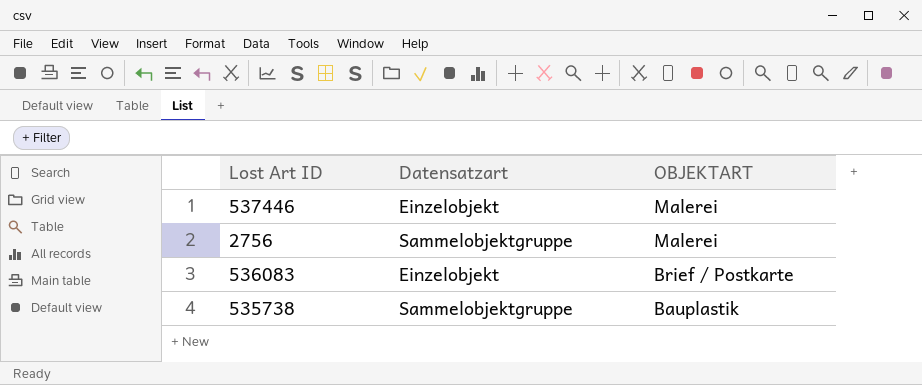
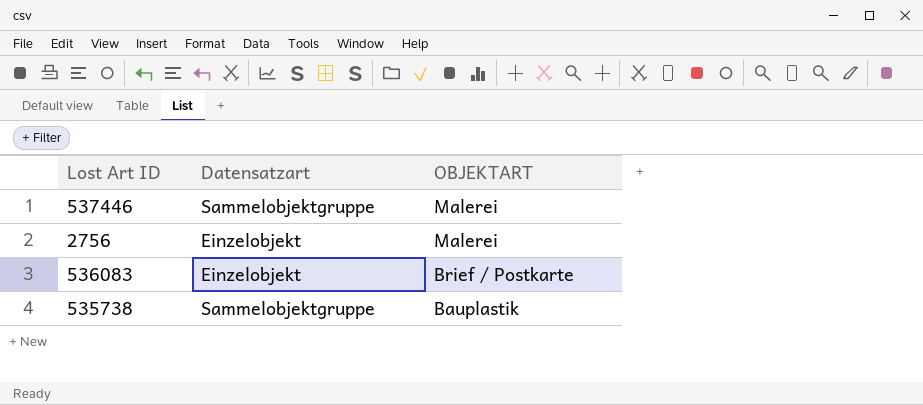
537446 | Datensatzart: Einzelobjekt -> Sammelobjektgruppe
2756 | Datensatzart: Sammelobjektgruppe -> Einzelobjekt

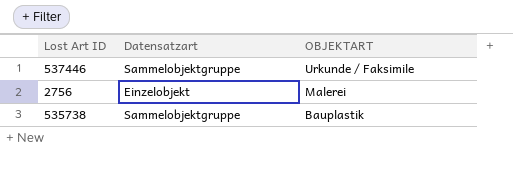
row 536083: Einzelobjekt | Brief / Postkarte -> none
537446 | OBJEKTART: Malerei -> Urkunde / Faksimile

